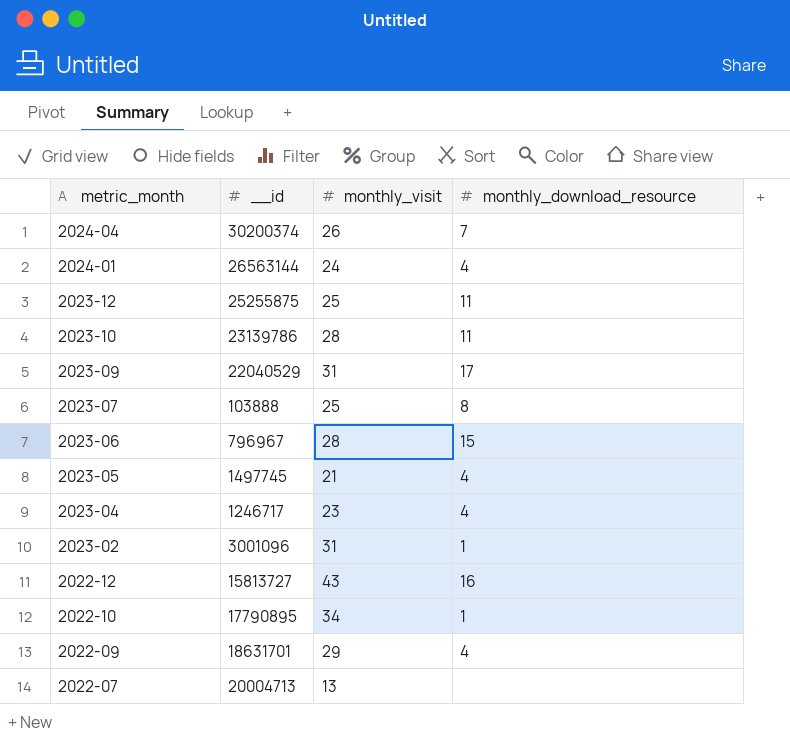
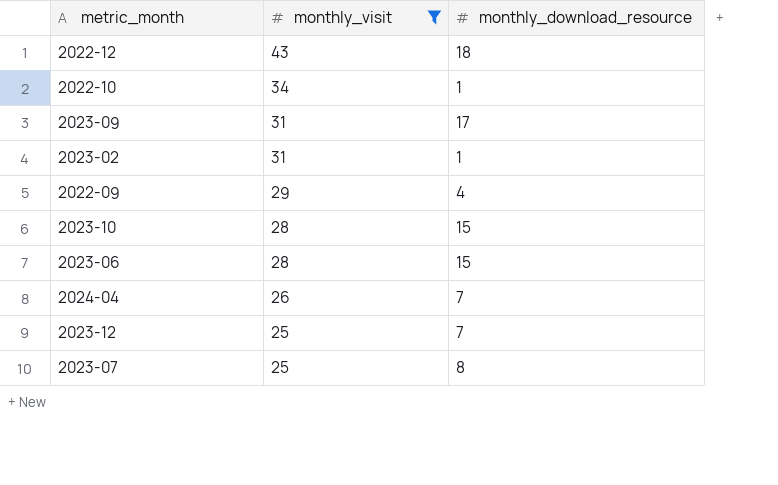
filter: none -> monthly_visit >= 25
row order: metric_month descending -> monthly_visit descending
column __id | position: 2 -> none
2022-12 | monthly_download_resource: 16 -> 18
2023-10 | monthly_download_resource: 11 -> 15
2023-12 | monthly_download_resource: 11 -> 7

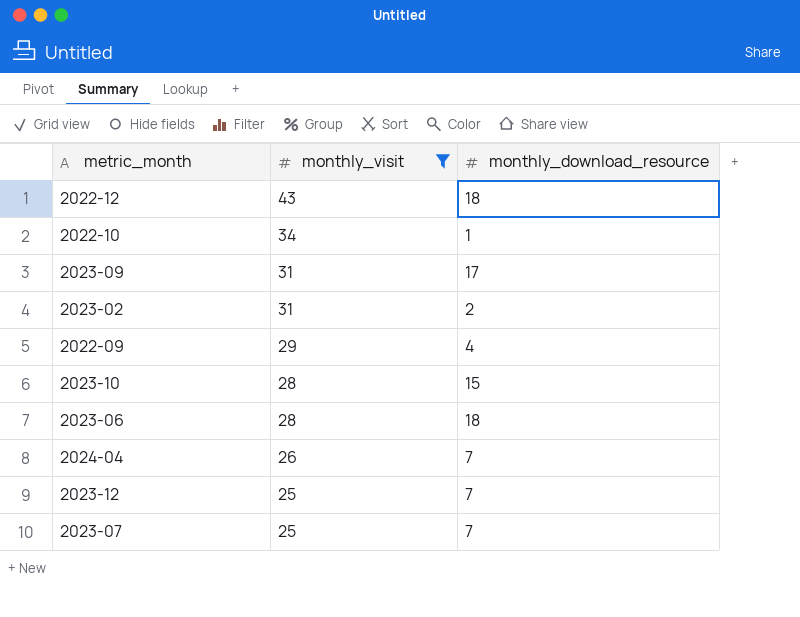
2023-02 | monthly_download_resource: 1 -> 2
2023-06 | monthly_download_resource: 15 -> 18
2023-07 | monthly_download_resource: 8 -> 7

